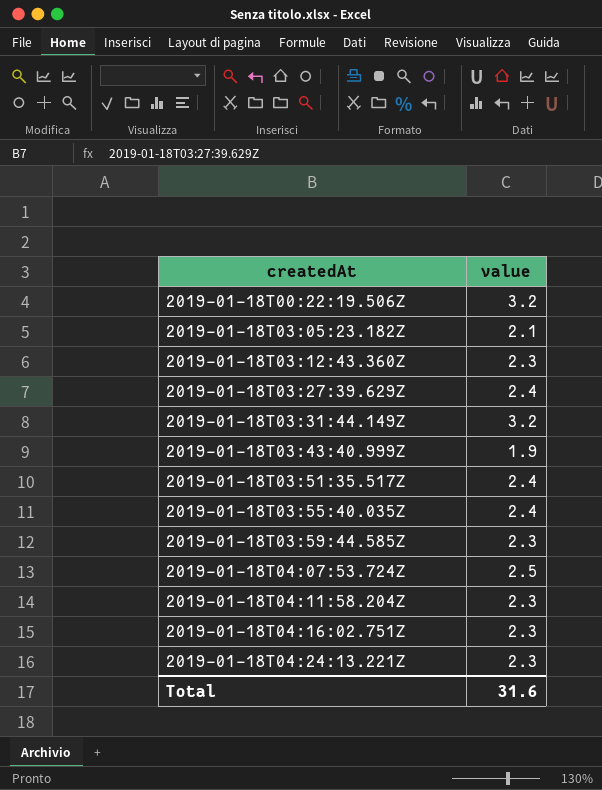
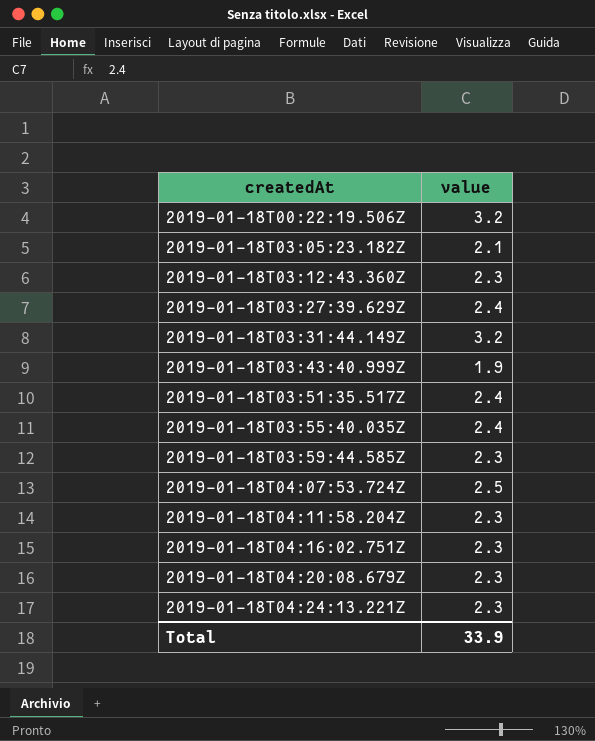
row 2019-01-18T04:20:08.679Z: none -> 2.3
Total | value: 31.6 -> 33.9

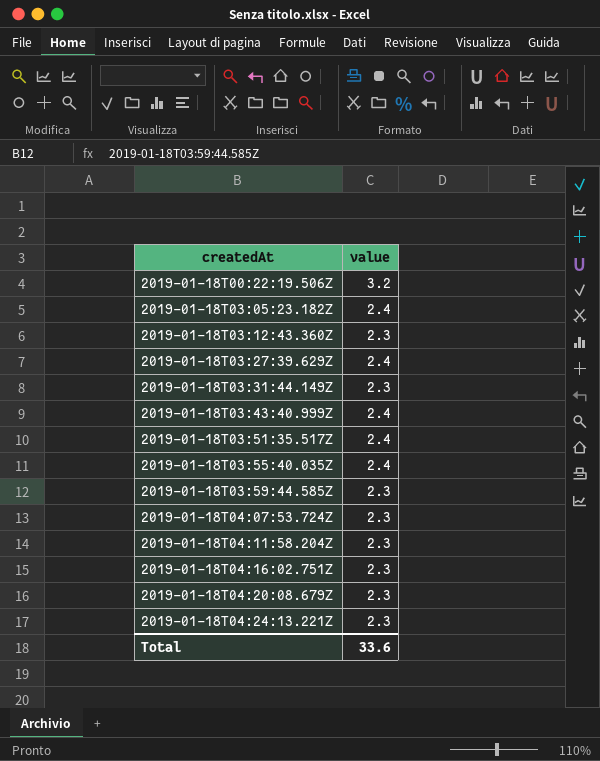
2019-01-18T03:05:23.182Z | value: 2.1 -> 2.4
2019-01-18T03:31:44.149Z | value: 3.2 -> 2.3
2019-01-18T03:43:40.999Z | value: 1.9 -> 2.4
2019-01-18T04:07:53.724Z | value: 2.5 -> 2.3
Total | value: 33.9 -> 33.6

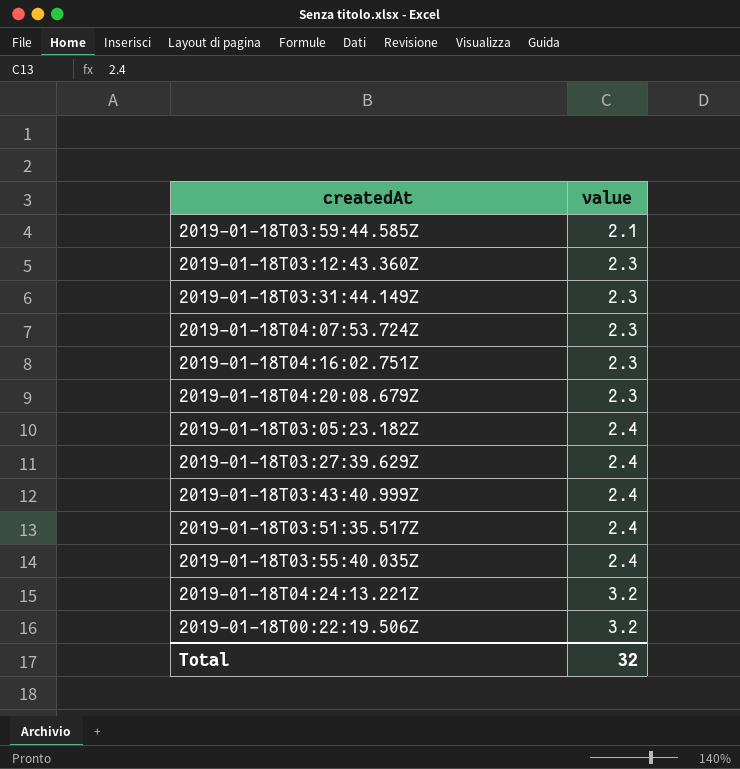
row order: createdAt ascending -> value ascending
row 2019-01-18T04:11:58.204Z: 2.3 -> none
2019-01-18T03:59:44.585Z | value: 2.3 -> 2.1
2019-01-18T04:24:13.221Z | value: 2.3 -> 3.2
Total | value: 33.6 -> 32

